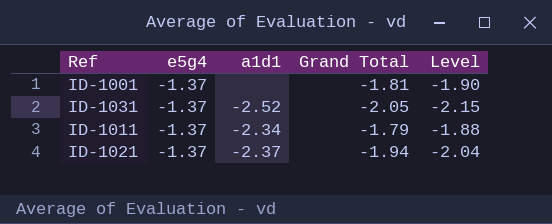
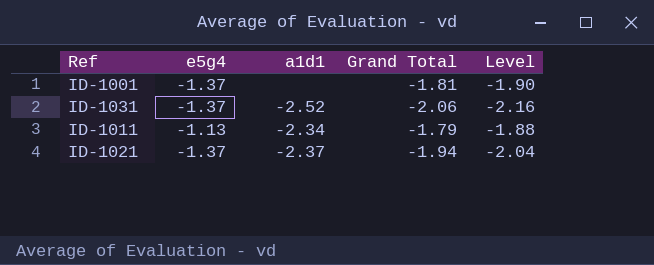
ID-1031 | Grand Total: -2.05 -> -2.06
ID-1031 | Level: -2.15 -> -2.16
ID-1011 | e5g4: -1.37 -> -1.13

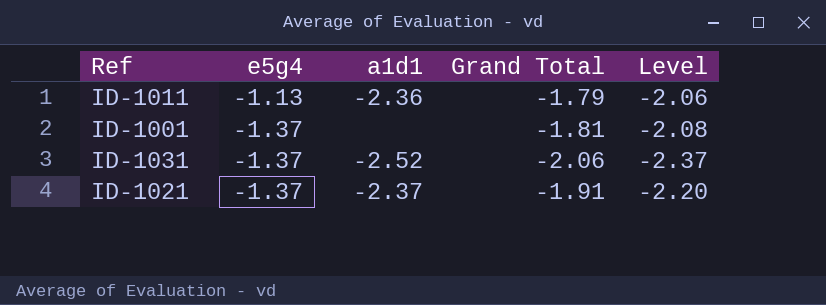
row order: none -> e5g4 descending
column Level | formula: [Grand Total] * 1.05 -> [Grand Total] * 1.15
ID-1011 | a1d1: -2.34 -> -2.36
ID-1021 | Grand Total: -1.94 -> -1.91

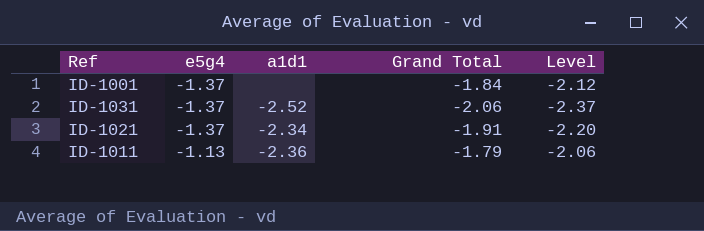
row order: e5g4 descending -> e5g4 ascending
ID-1001 | Grand Total: -1.81 -> -1.84
ID-1001 | Level: -2.08 -> -2.12
ID-1021 | a1d1: -2.37 -> -2.34

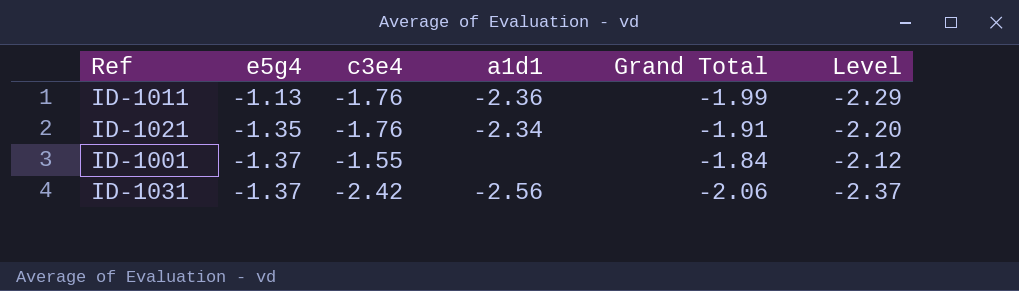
row order: e5g4 ascending -> e5g4 descending
column c3e4 | position: none -> 3
ID-1011 | Grand Total: -1.79 -> -1.99
ID-1011 | Level: -2.06 -> -2.29
ID-1021 | e5g4: -1.37 -> -1.35
ID-1031 | a1d1: -2.52 -> -2.56

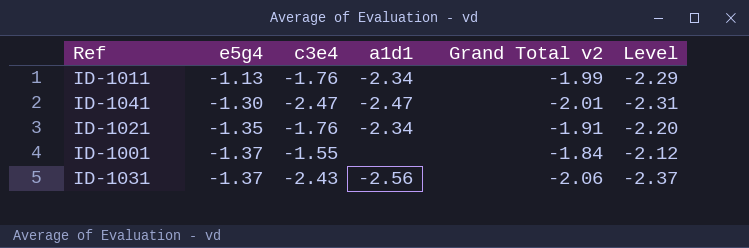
column name: Grand Total -> Grand Total v2
ID-1011 | a1d1: -2.36 -> -2.34
row ID-1041: none -> -1.30 | -2.47 | -2.47 | -2.01 | -2.31
ID-1031 | c3e4: -2.42 -> -2.43

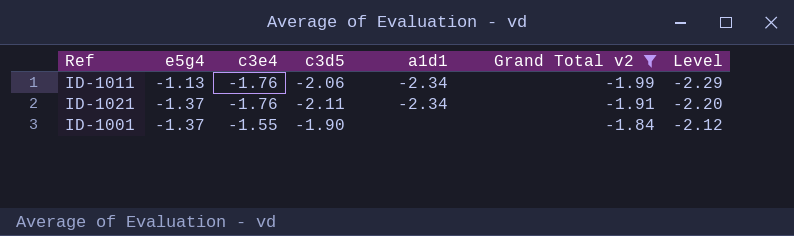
filter: none -> Grand Total v2 >= -1.99
column c3d5 | position: none -> 4
ID-1021 | e5g4: -1.35 -> -1.37

